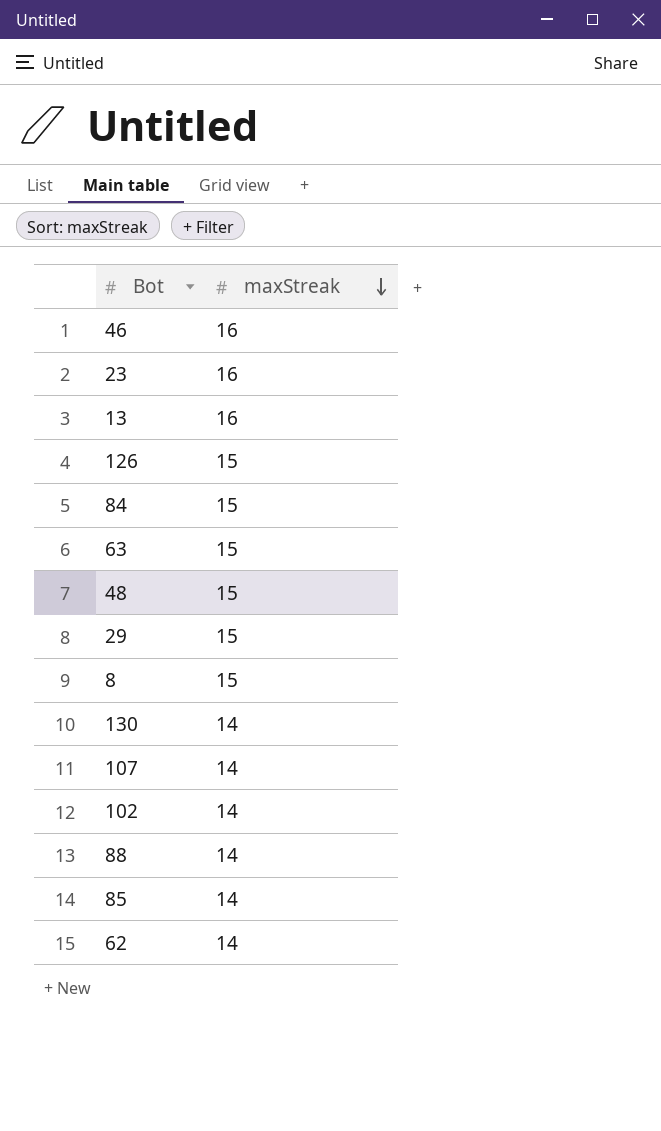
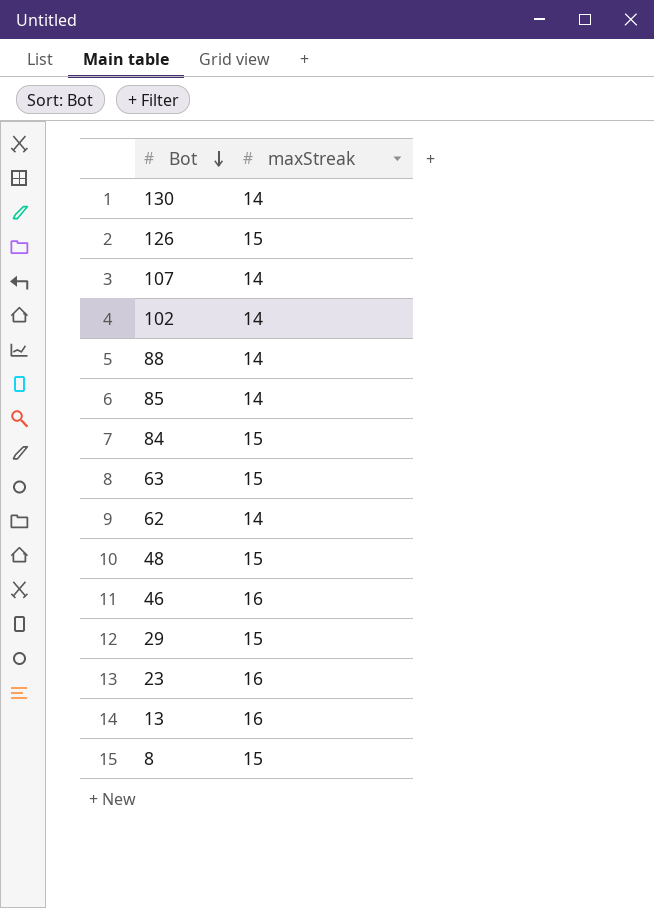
row order: maxStreak descending -> Bot descending

